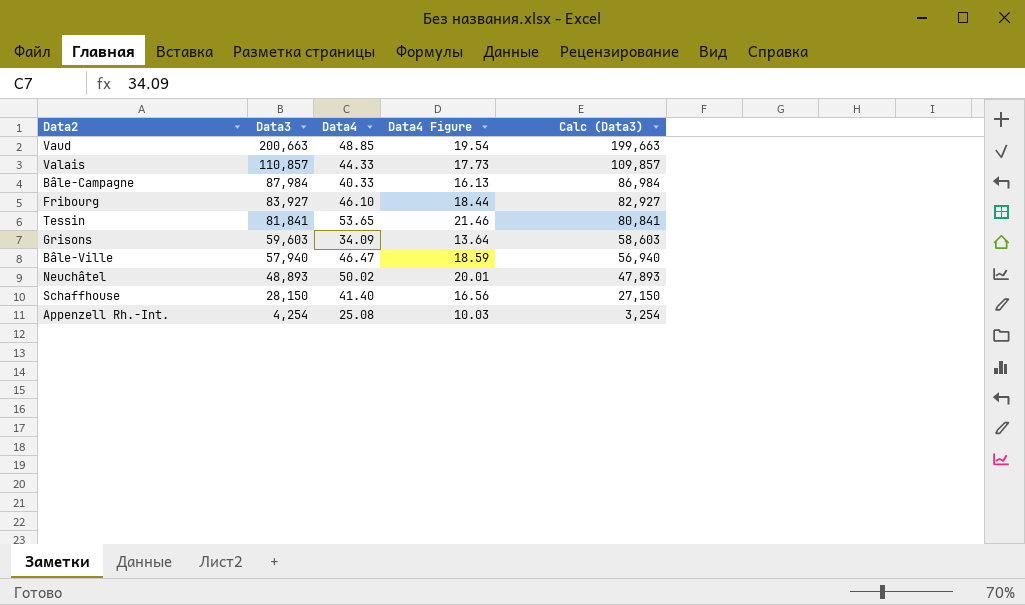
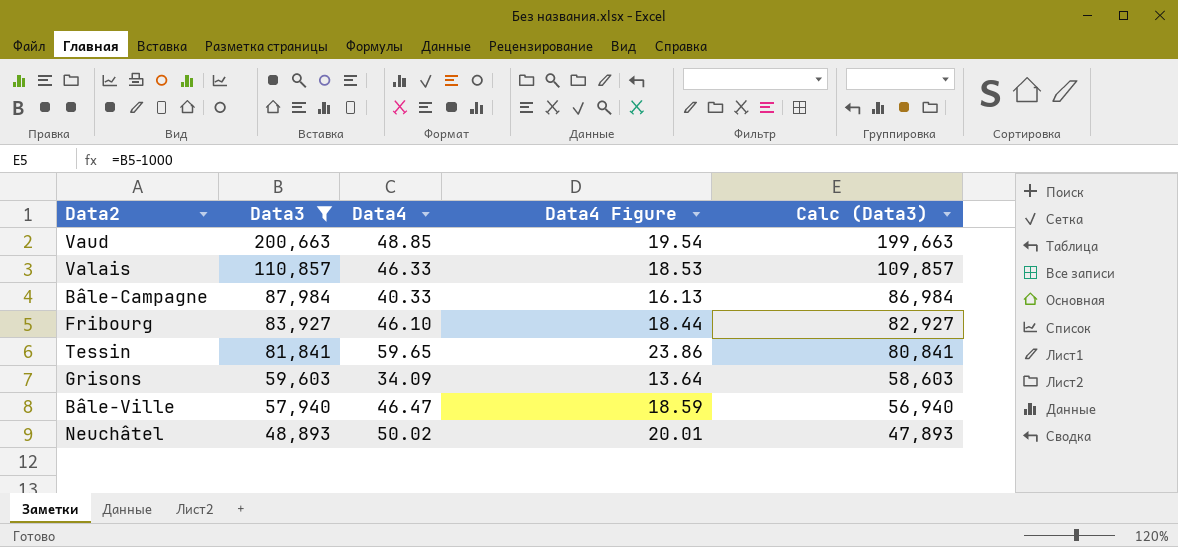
filter: none -> Data3 >= 48,893
Valais | Data4: 44.33 -> 46.33
Valais | Data4 Figure: 17.73 -> 18.53
Tessin | Data4: 53.65 -> 59.65
Tessin | Data4 Figure: 21.46 -> 23.86

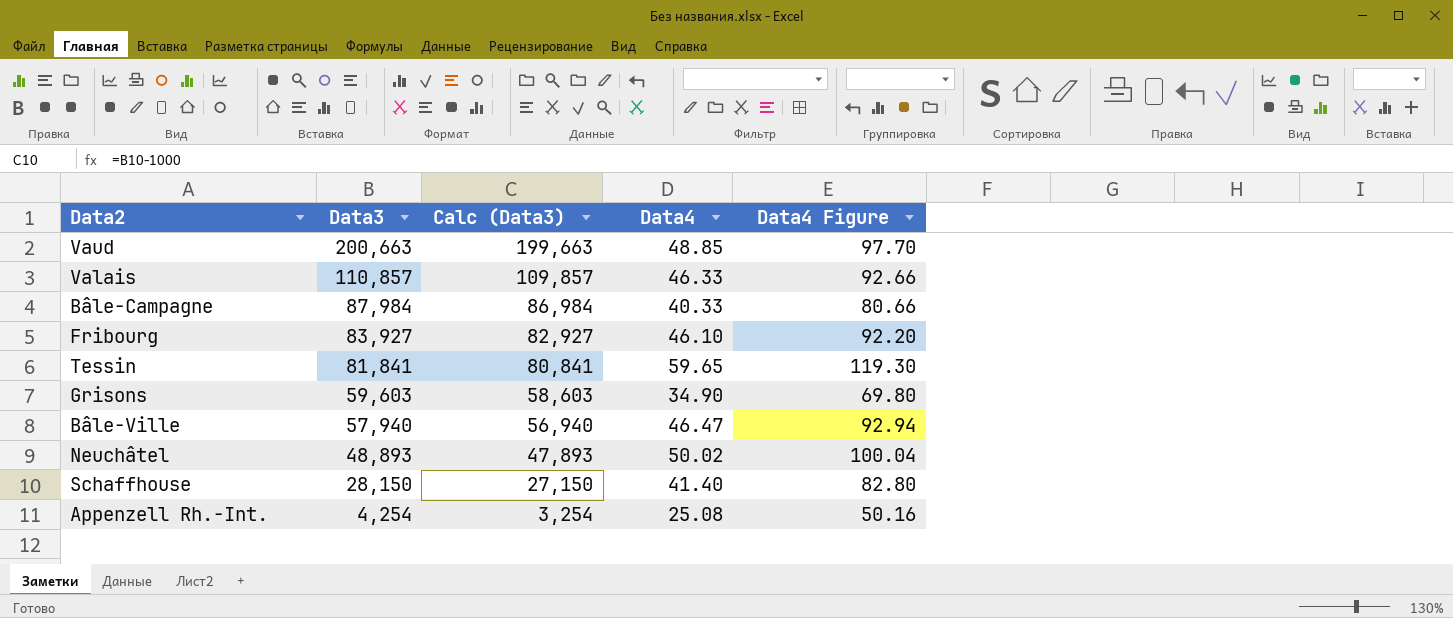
filter: Data3 >= 48,893 -> none
column Calc (Data3) | position: 5 -> 3
column Data4 Figure | formula: [Data4] * 0.4 -> [Data4] * 2
Grisons | Data4: 34.09 -> 34.90

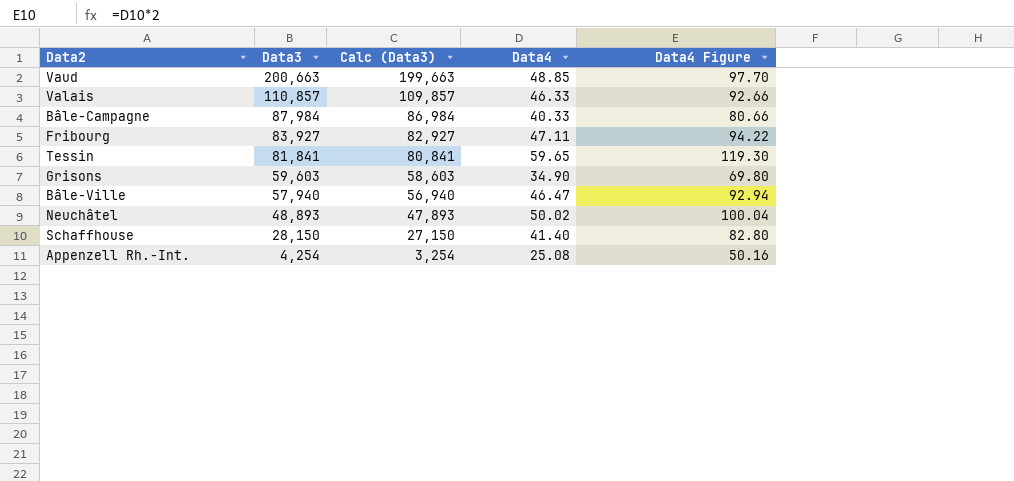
Fribourg | Data4: 46.10 -> 47.11
Fribourg | Data4 Figure: 92.20 -> 94.22

